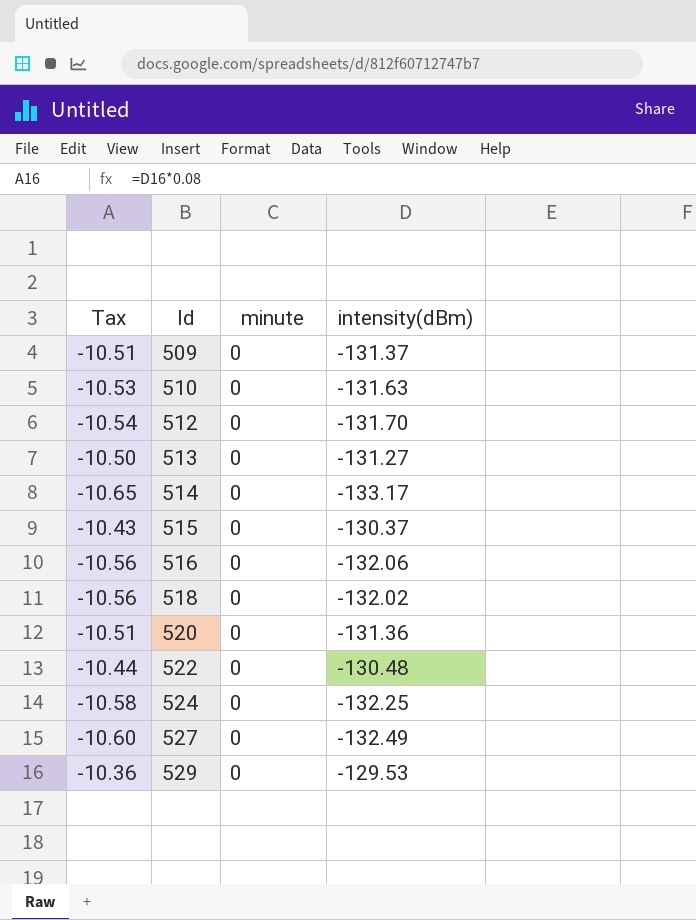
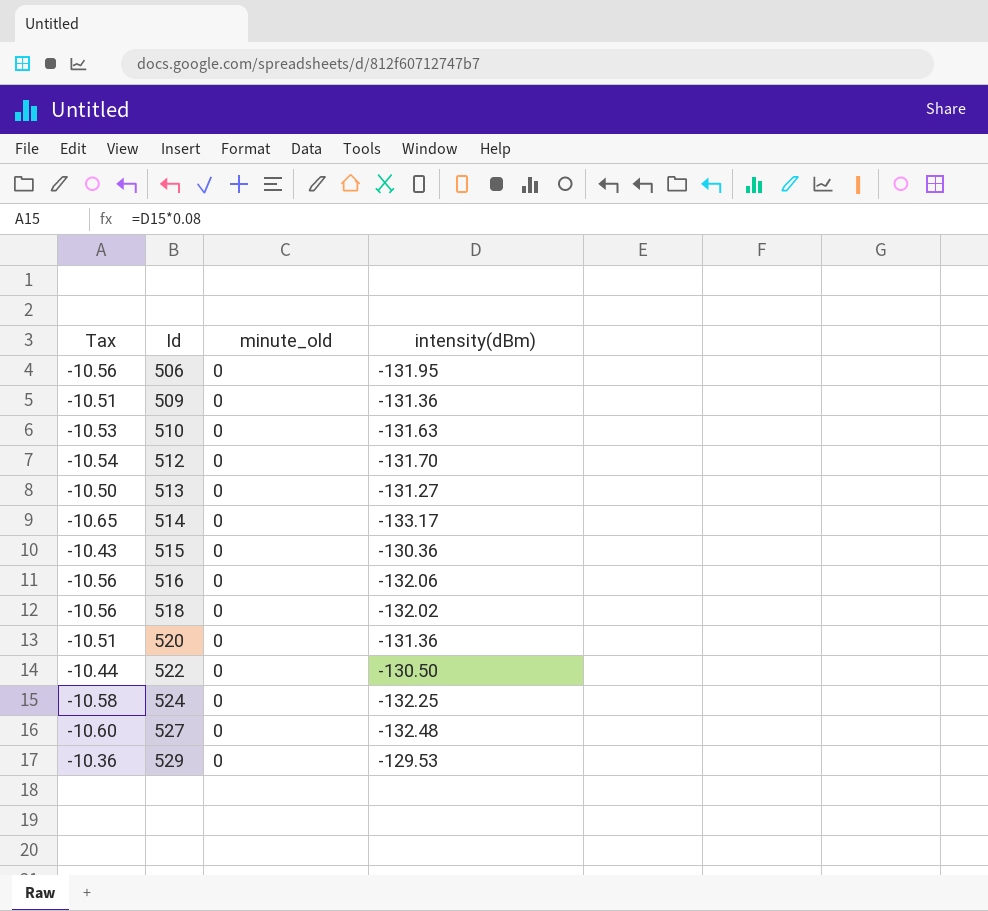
column name: minute -> minute_old
row 506: none -> -10.56 | 0 | -131.95
509 | intensity(dBm): -131.37 -> -131.36
515 | intensity(dBm): -130.37 -> -130.36
522 | intensity(dBm): -130.48 -> -130.50
527 | intensity(dBm): -132.49 -> -132.48

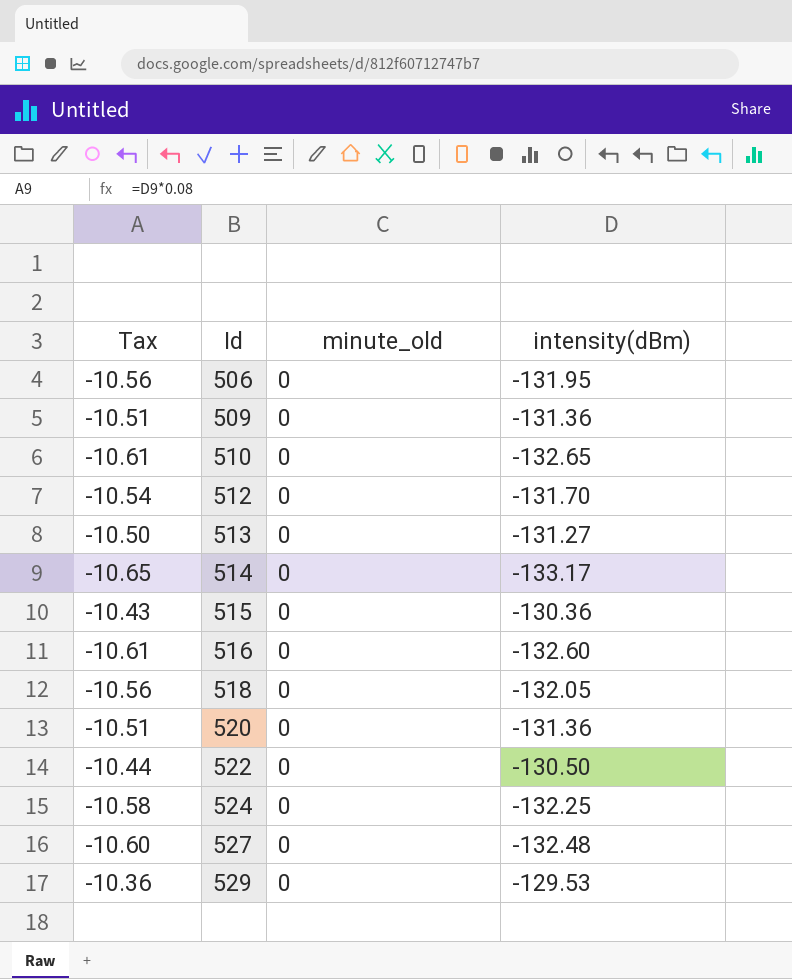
510 | Tax: -10.53 -> -10.61
510 | intensity(dBm): -131.63 -> -132.65
516 | Tax: -10.56 -> -10.61
516 | intensity(dBm): -132.06 -> -132.60
518 | intensity(dBm): -132.02 -> -132.05

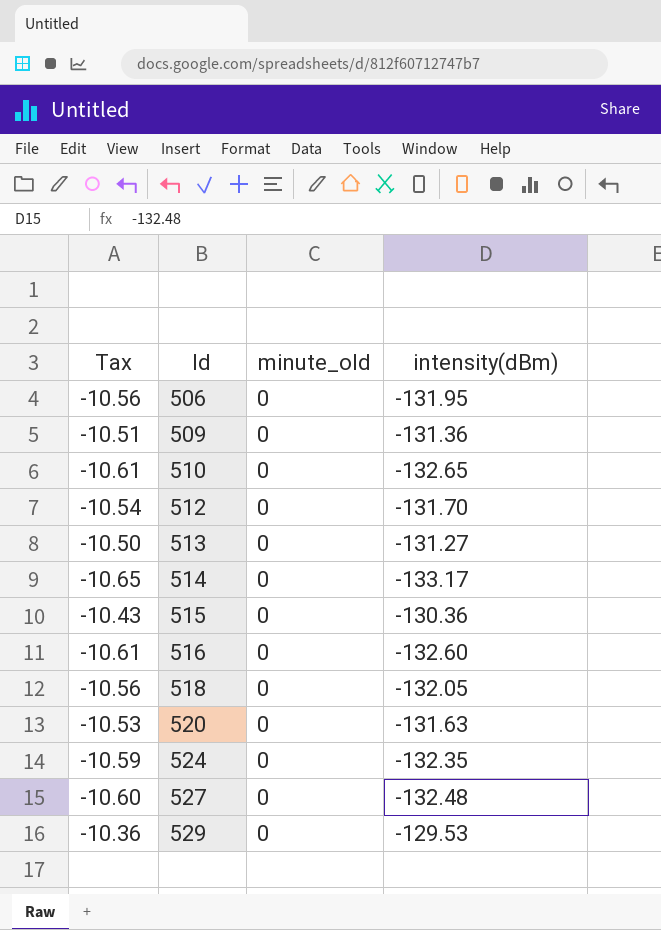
row 522: -10.44 | 0 | -130.50 -> none
520 | Tax: -10.51 -> -10.53
520 | intensity(dBm): -131.36 -> -131.63
524 | Tax: -10.58 -> -10.59
524 | intensity(dBm): -132.25 -> -132.35

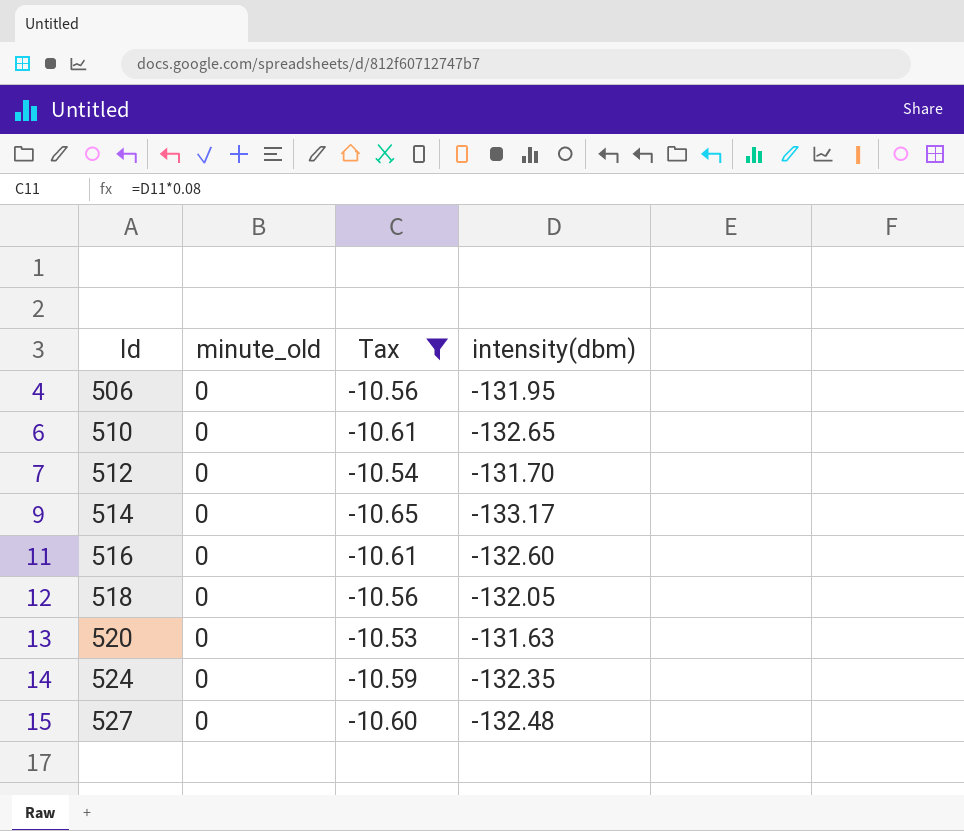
filter: none -> Tax <= -10.53
column Tax | position: 1 -> 3
column name: intensity(dBm) -> intensity(dbm)

